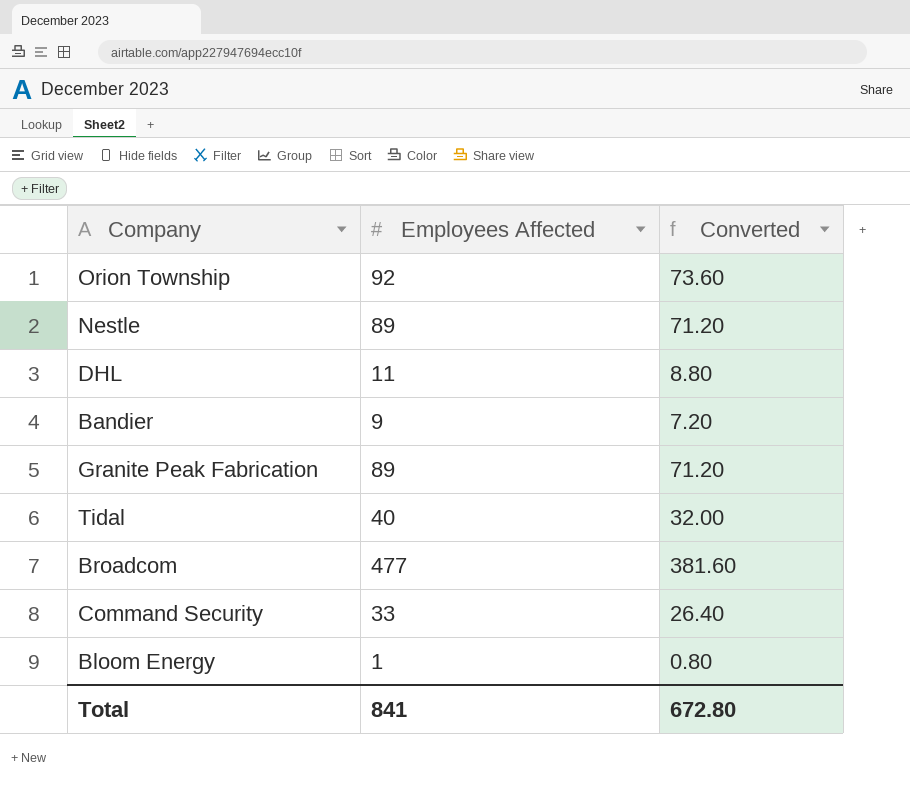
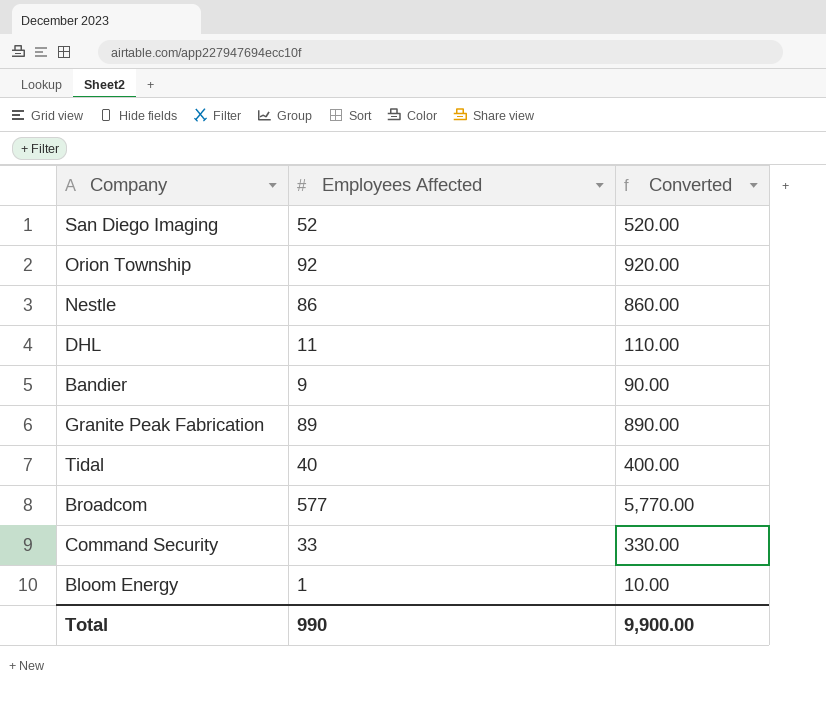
column Converted | formula: [Employees Affected] * 0.8 -> [Employees Affected] * 10
row San Diego Imaging: none -> 52 | 520.00
Nestle | Employees Affected: 89 -> 86
Broadcom | Employees Affected: 477 -> 577
Total | Employees Affected: 841 -> 990
Total | Converted: 672.80 -> 9,900.00

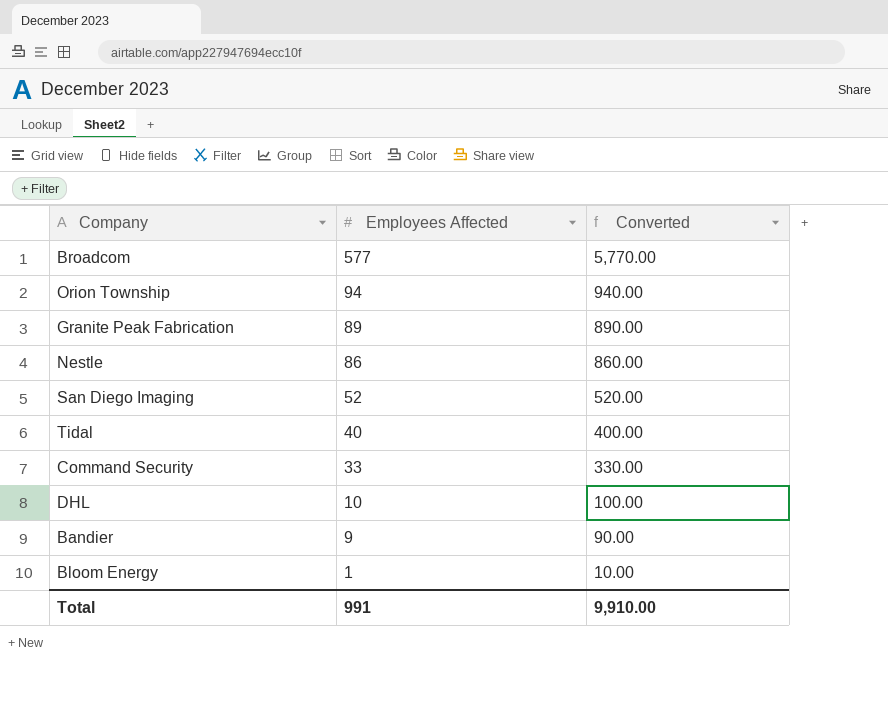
row order: none -> Employees Affected descending
Orion Township | Employees Affected: 92 -> 94
Orion Township | Converted: 920.00 -> 940.00
DHL | Employees Affected: 11 -> 10
DHL | Converted: 110.00 -> 100.00
Total | Employees Affected: 990 -> 991
Total | Converted: 9,900.00 -> 9,910.00

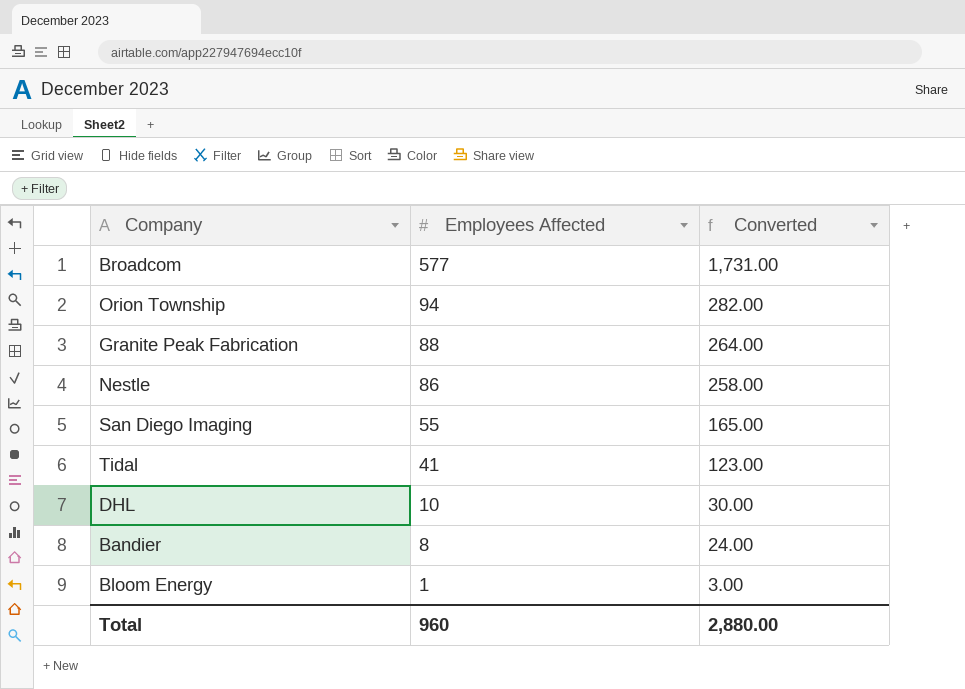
column Converted | formula: [Employees Affected] * 10 -> [Employees Affected] * 3
row Command Security: 33 | 330.00 -> none
Granite Peak Fabrication | Employees Affected: 89 -> 88
San Diego Imaging | Employees Affected: 52 -> 55
Tidal | Employees Affected: 40 -> 41
Bandier | Employees Affected: 9 -> 8
Total | Employees Affected: 991 -> 960
Total | Converted: 9,910.00 -> 2,880.00

